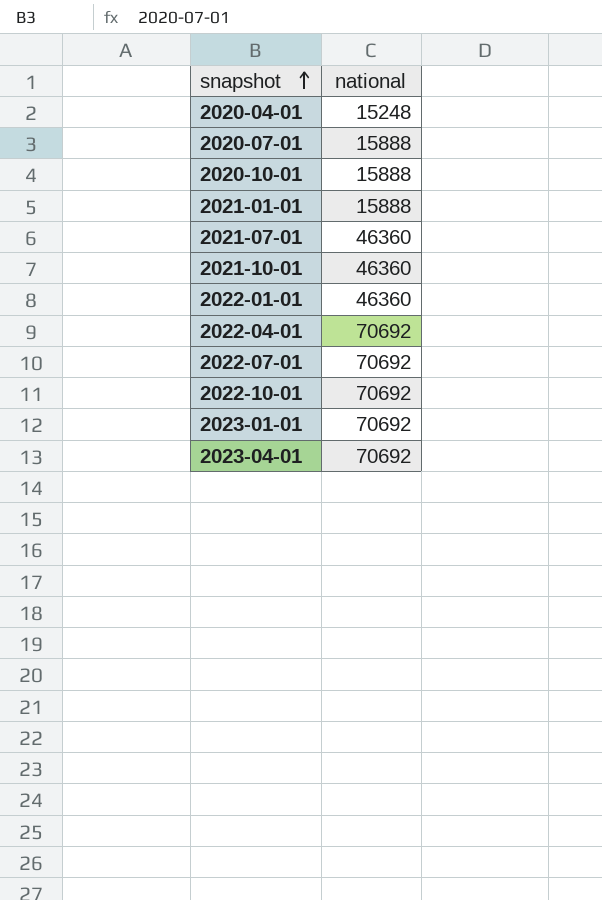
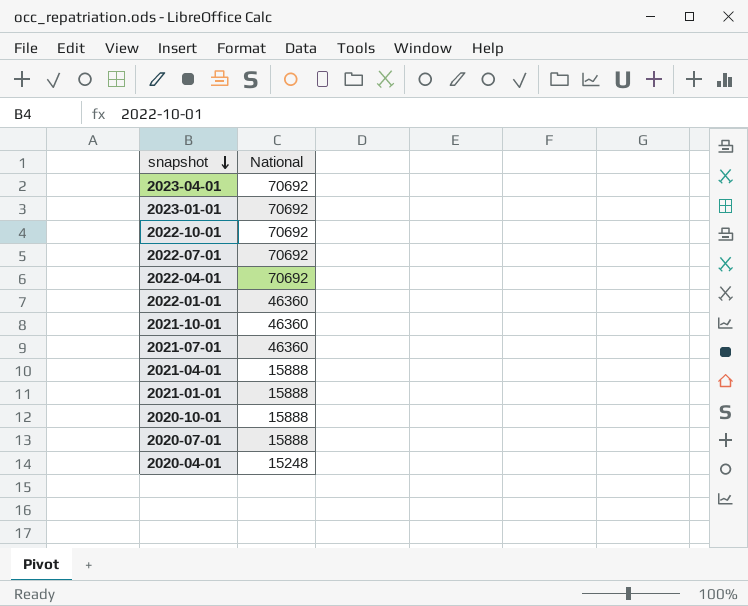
row order: snapshot ascending -> snapshot descending
column name: national -> National
row 2021-04-01: none -> 15888

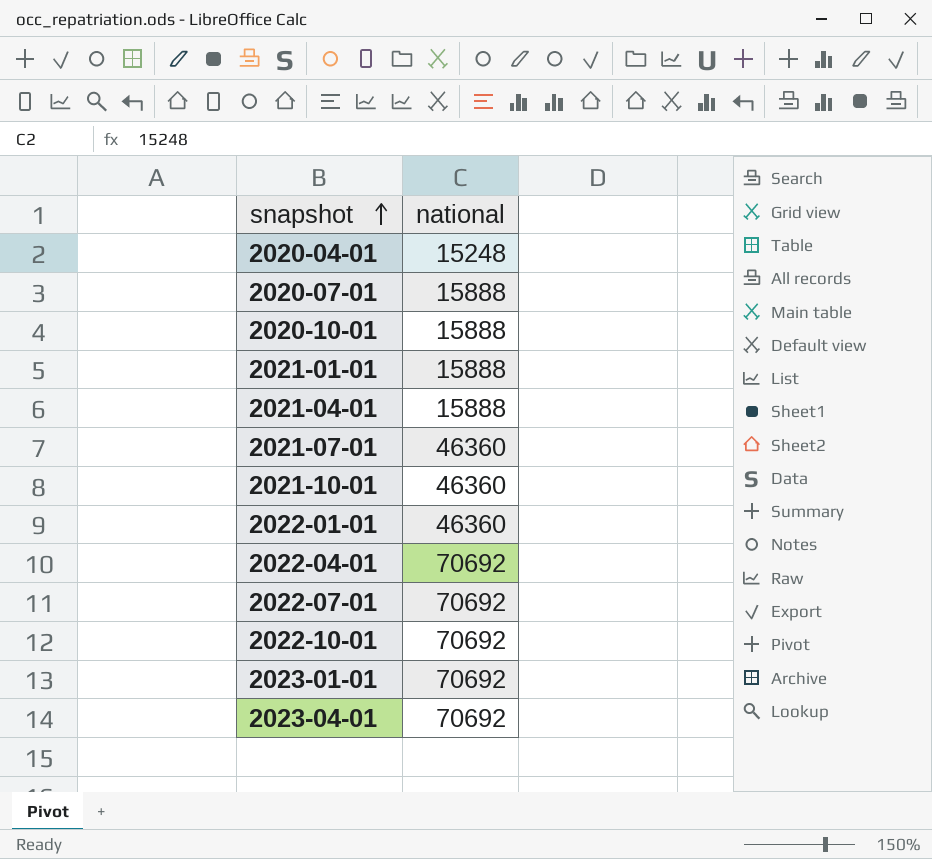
row order: snapshot descending -> snapshot ascending
column name: National -> national

